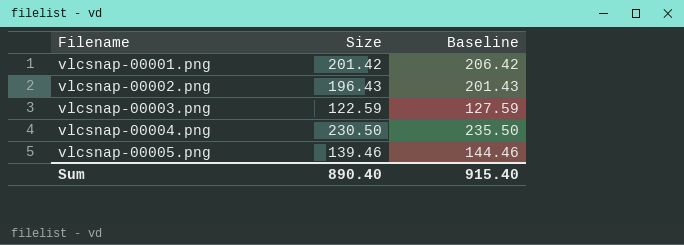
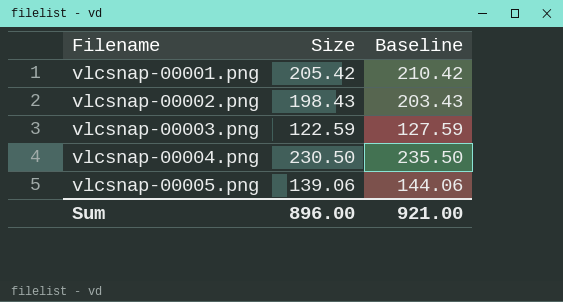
vlcsnap-00001.png | Size: 201.42 -> 205.42
vlcsnap-00001.png | Baseline: 206.42 -> 210.42
vlcsnap-00002.png | Size: 196.43 -> 198.43
vlcsnap-00002.png | Baseline: 201.43 -> 203.43
vlcsnap-00005.png | Size: 139.46 -> 139.06
vlcsnap-00005.png | Baseline: 144.46 -> 144.06
Sum | Size: 890.40 -> 896.00
Sum | Baseline: 915.40 -> 921.00

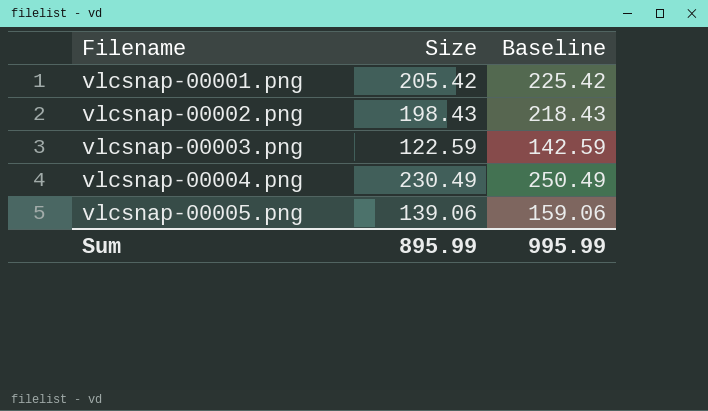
column Baseline | formula: [Size] + 5 -> [Size] + 20
vlcsnap-00004.png | Size: 230.50 -> 230.49
Sum | Size: 896.00 -> 895.99
Sum | Baseline: 921.00 -> 995.99

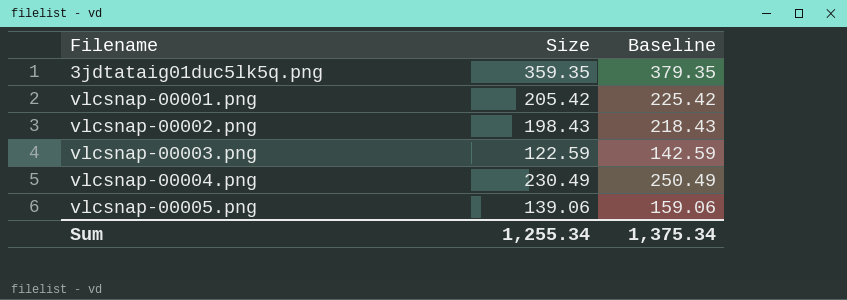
row 3jdtataig01duc5lk5q.png: none -> 359.35 | 379.35
Sum | Size: 895.99 -> 1,255.34
Sum | Baseline: 995.99 -> 1,375.34

